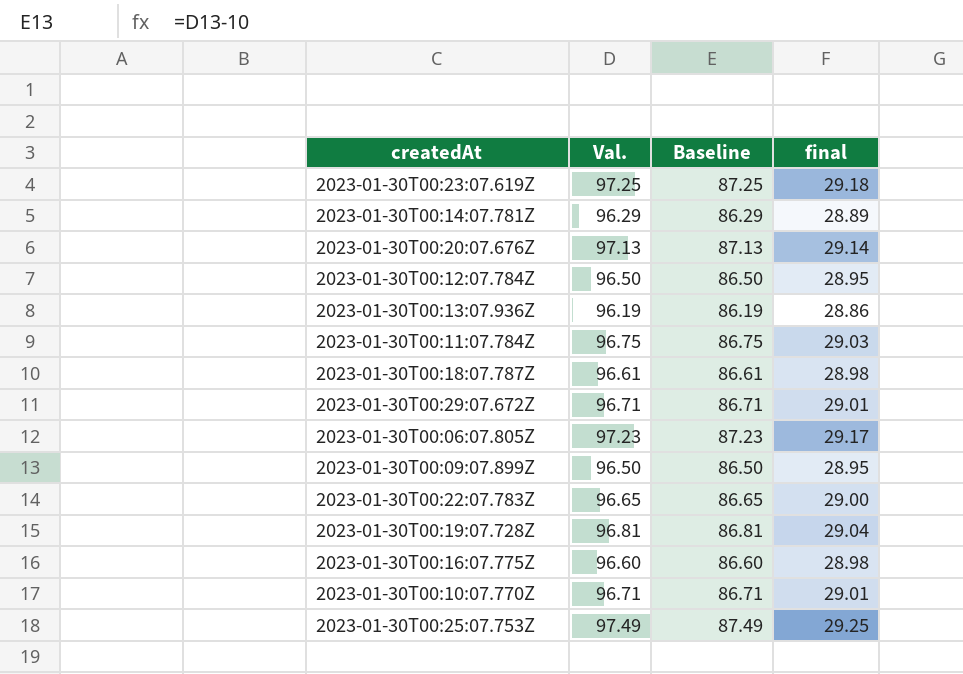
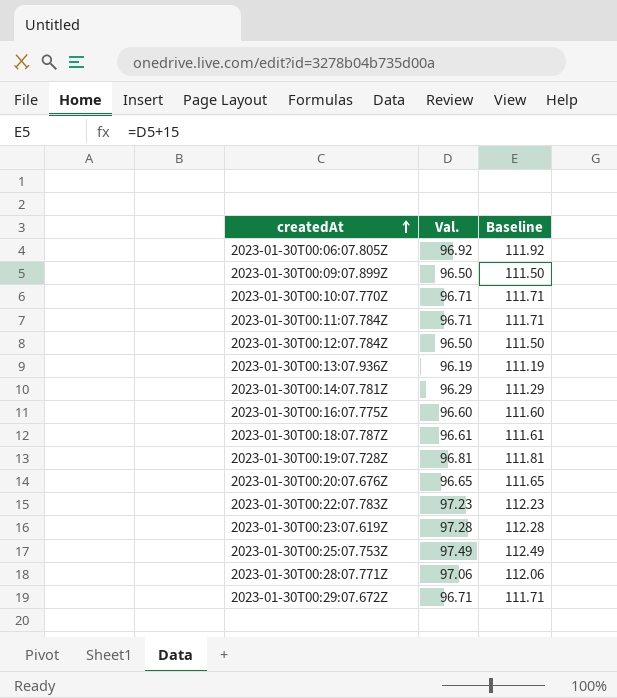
row order: none -> createdAt ascending
column final | formula: [Val.] * 0.3 -> none
column Baseline | formula: [Val.] - 10 -> [Val.] + 15
2023-01-30T00:06:07.805Z | Val.: 97.23 -> 96.92
2023-01-30T00:11:07.784Z | Val.: 96.75 -> 96.71
2023-01-30T00:20:07.676Z | Val.: 97.13 -> 96.65
2023-01-30T00:22:07.783Z | Val.: 96.65 -> 97.23
2023-01-30T00:23:07.619Z | Val.: 97.25 -> 97.28
row 2023-01-30T00:28:07.771Z: none -> 97.06 | 112.06

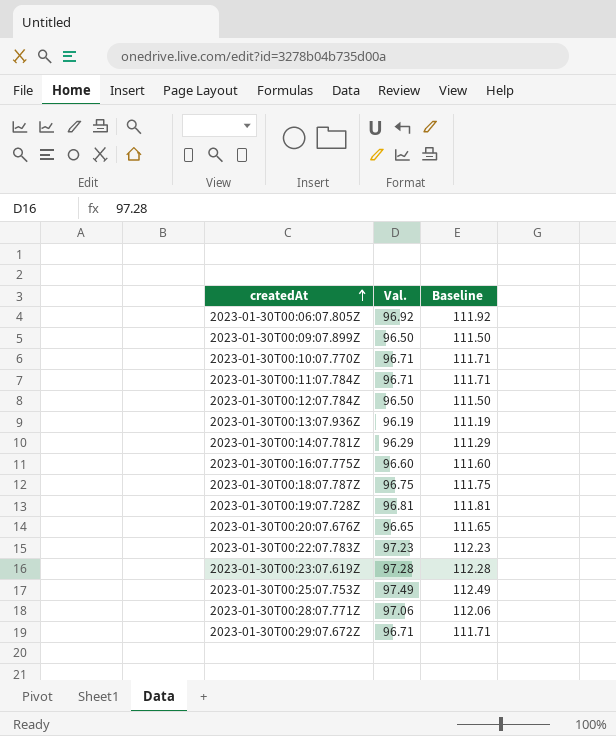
2023-01-30T00:18:07.787Z | Val.: 96.61 -> 96.75
2023-01-30T00:18:07.787Z | Baseline: 111.61 -> 111.75

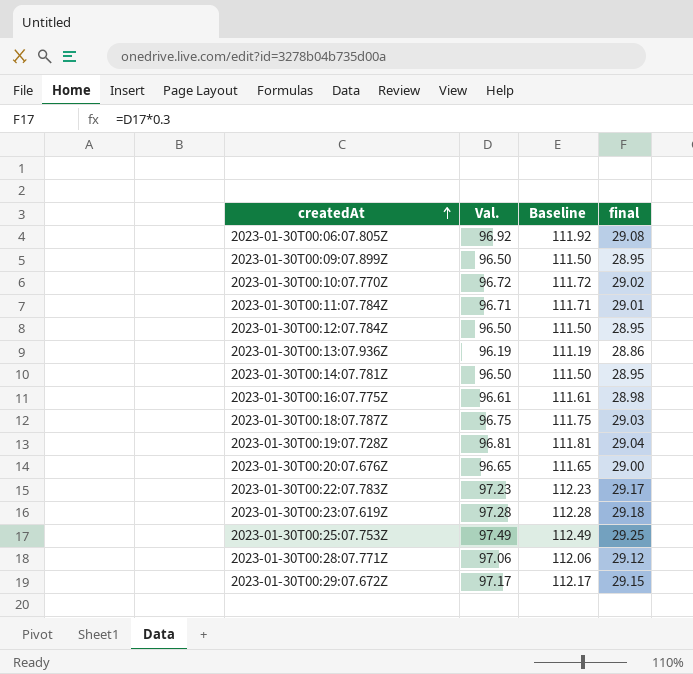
column final | formula: none -> [Val.] * 0.3
2023-01-30T00:10:07.770Z | Val.: 96.71 -> 96.72
2023-01-30T00:10:07.770Z | Baseline: 111.71 -> 111.72
2023-01-30T00:14:07.781Z | Val.: 96.29 -> 96.50
2023-01-30T00:14:07.781Z | Baseline: 111.29 -> 111.50
2023-01-30T00:16:07.775Z | Val.: 96.60 -> 96.61
2023-01-30T00:16:07.775Z | Baseline: 111.60 -> 111.61
2023-01-30T00:29:07.672Z | Val.: 96.71 -> 97.17
2023-01-30T00:29:07.672Z | Baseline: 111.71 -> 112.17

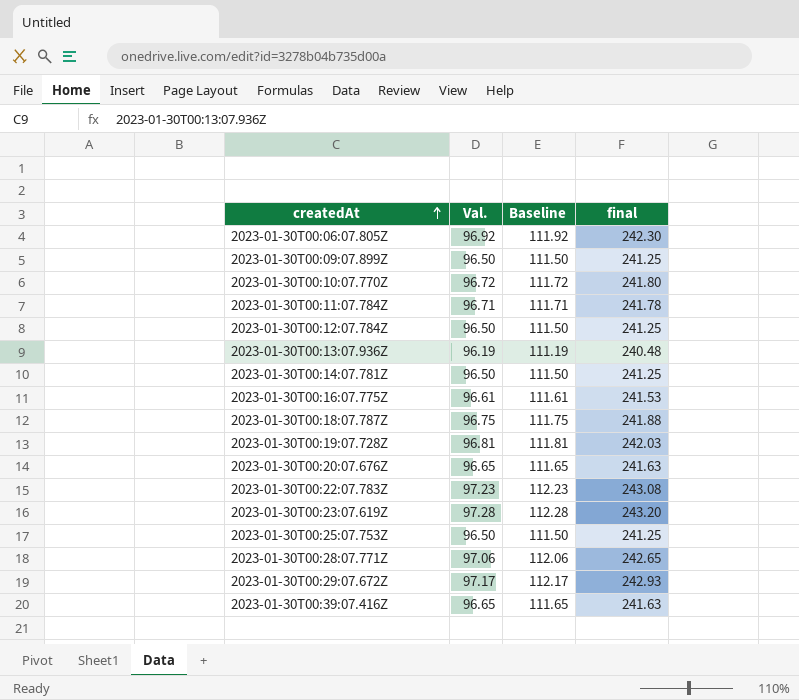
column final | formula: [Val.] * 0.3 -> [Val.] * 2.5
2023-01-30T00:25:07.753Z | Val.: 97.49 -> 96.50
2023-01-30T00:25:07.753Z | Baseline: 112.49 -> 111.50
row 2023-01-30T00:39:07.416Z: none -> 96.65 | 111.65 | 241.63

